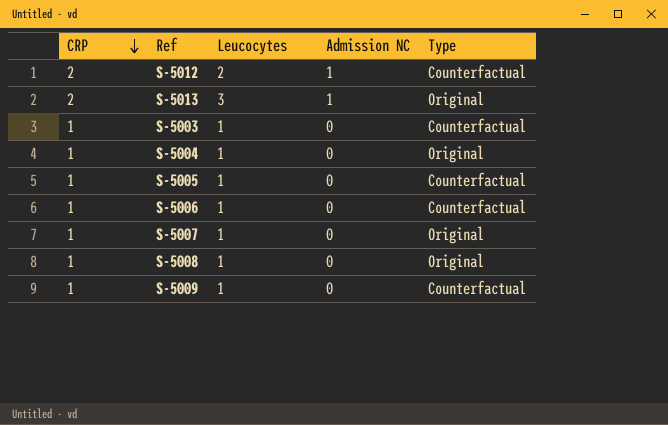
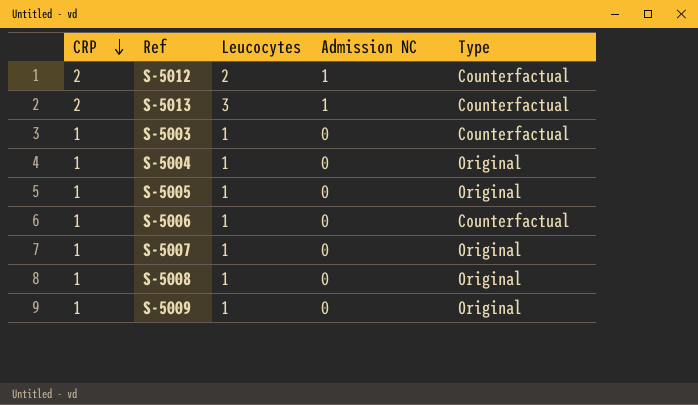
S-5013 | Type: Original -> Counterfactual
S-5005 | Type: Counterfactual -> Original
S-5009 | Type: Counterfactual -> Original

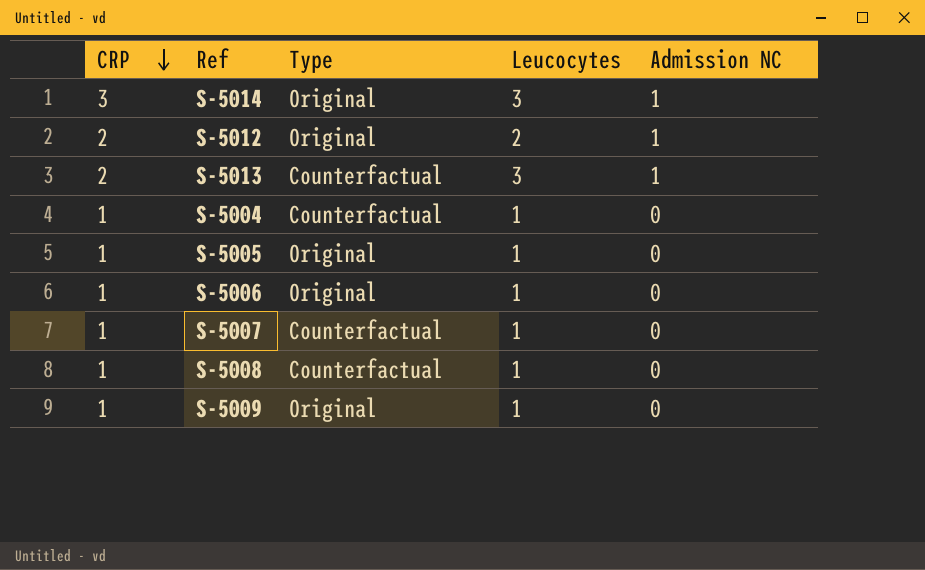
column Type | position: 5 -> 3
row S-5003: 1 | 1 | 0 | Counterfactual -> none
row S-5014: none -> 3 | Original | 3 | 1
S-5012 | Type: Counterfactual -> Original
S-5004 | Type: Original -> Counterfactual
S-5006 | Type: Counterfactual -> Original
S-5007 | Type: Original -> Counterfactual
S-5008 | Type: Original -> Counterfactual

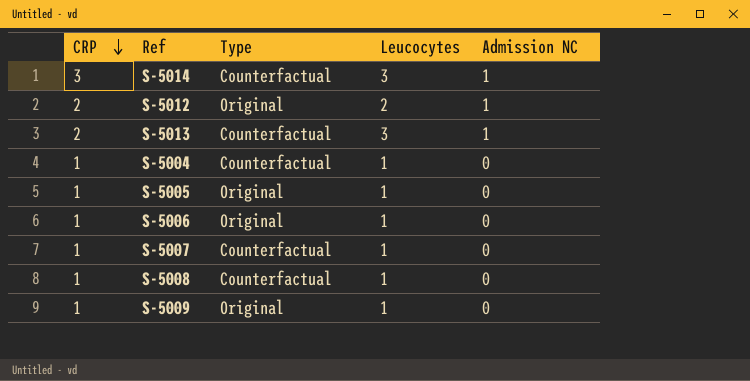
S-5014 | Type: Original -> Counterfactual

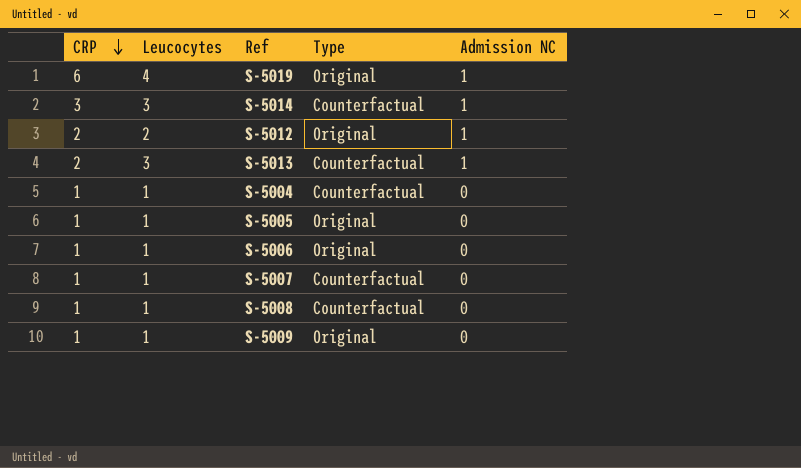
column Leucocytes | position: 4 -> 2
row S-5019: none -> 6 | 4 | Original | 1

